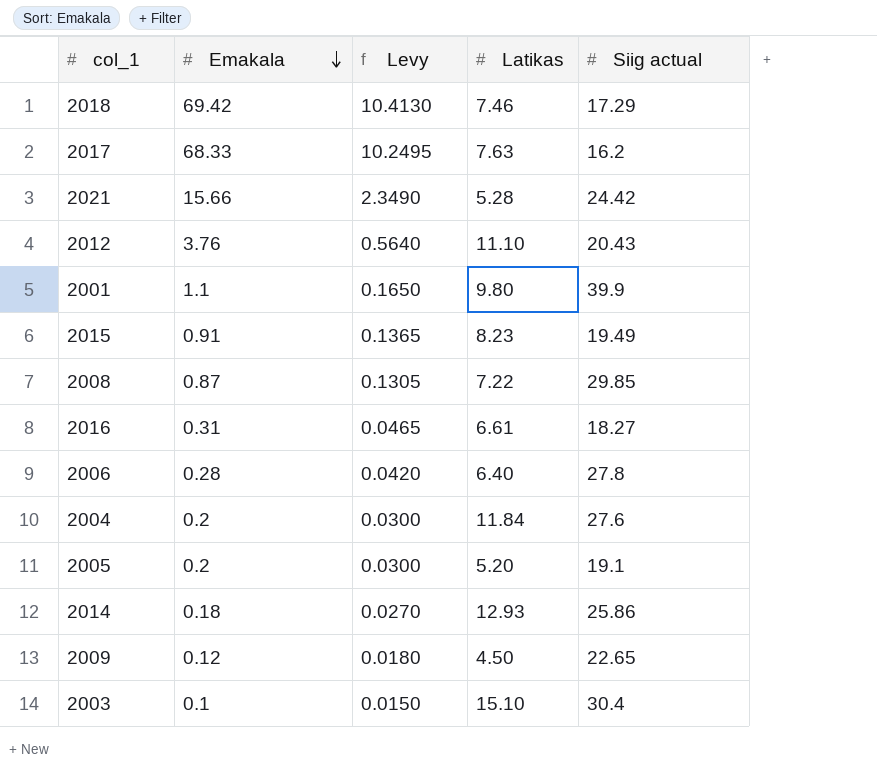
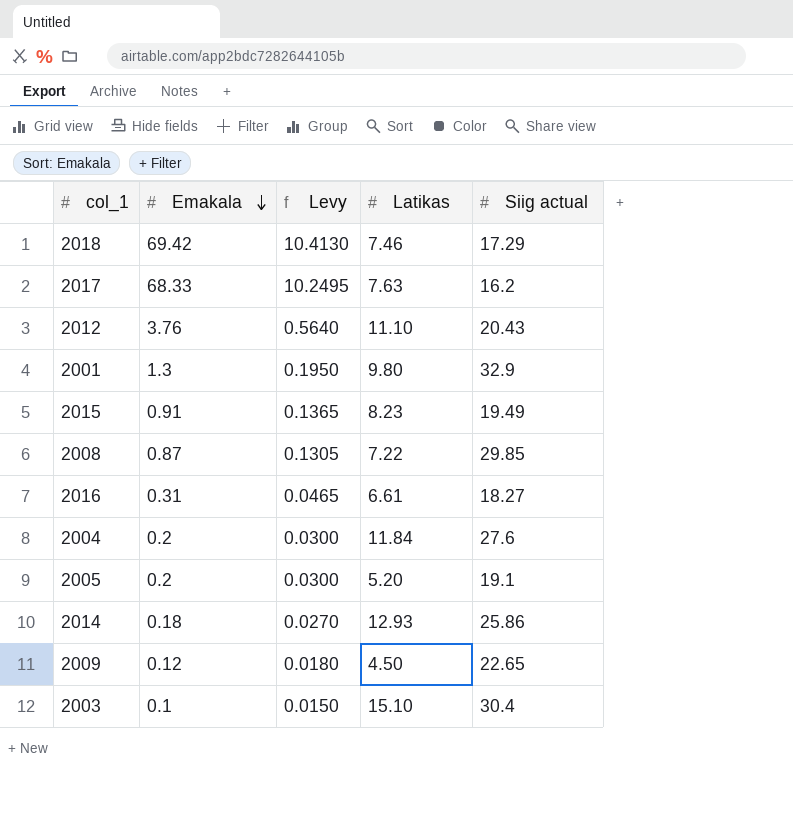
row 2021: 15.66 | 2.3490 | 5.28 | 24.42 -> none
row 2006: 0.28 | 0.0420 | 6.40 | 27.8 -> none
2001 | Emakala: 1.1 -> 1.3
2001 | Levy: 0.1650 -> 0.1950
2001 | Siig actual: 39.9 -> 32.9

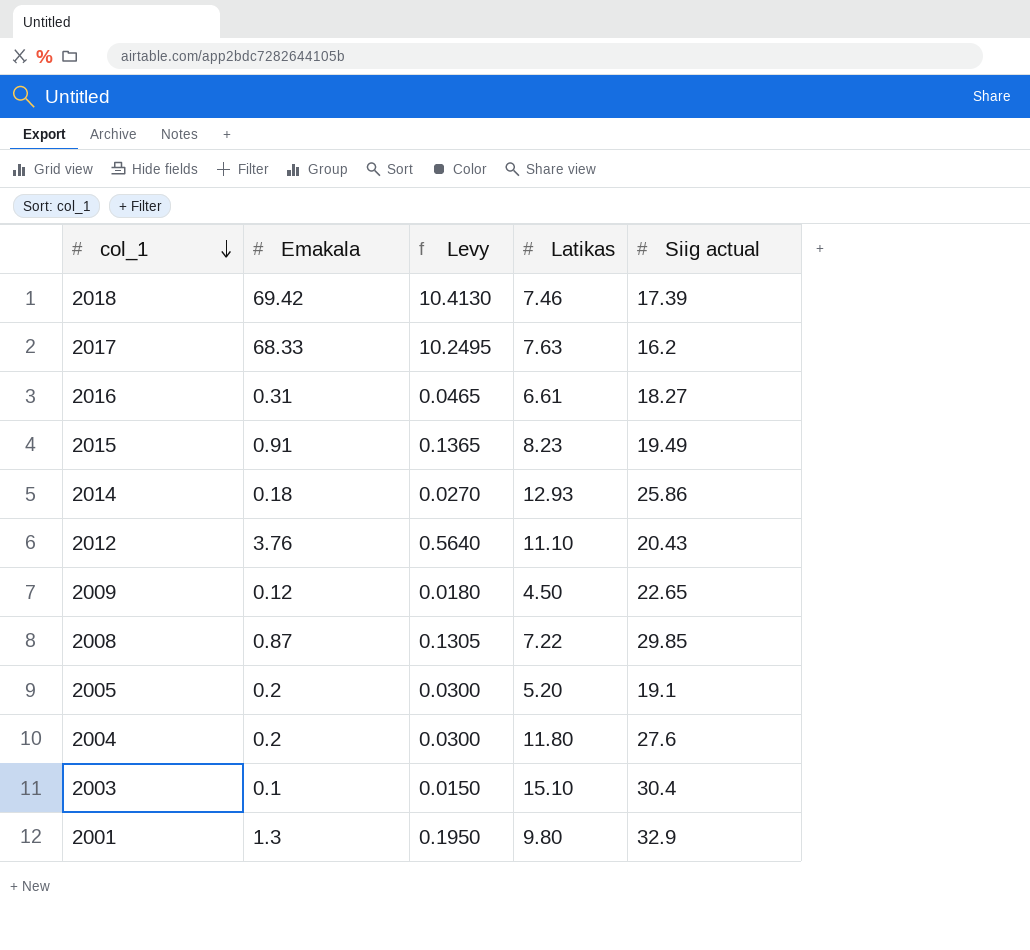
row order: Emakala descending -> col_1 descending
2018 | Siig actual: 17.29 -> 17.39
2004 | Latikas: 11.84 -> 11.80

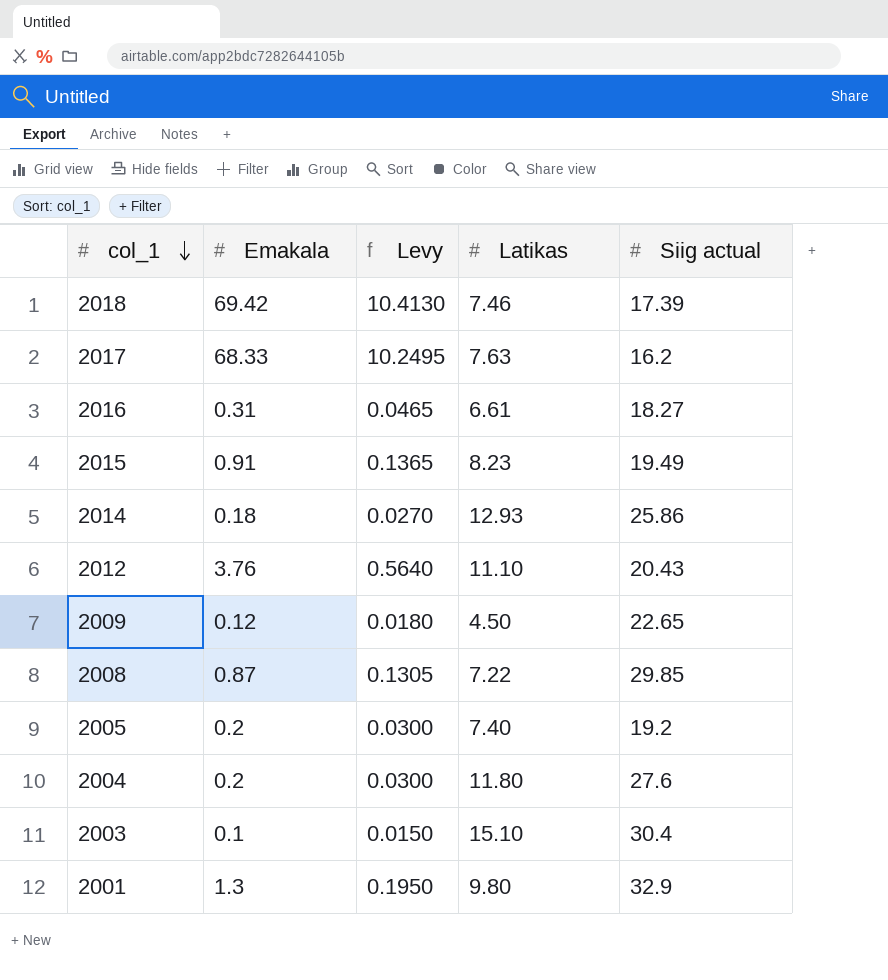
2005 | Latikas: 5.20 -> 7.40
2005 | Siig actual: 19.1 -> 19.2

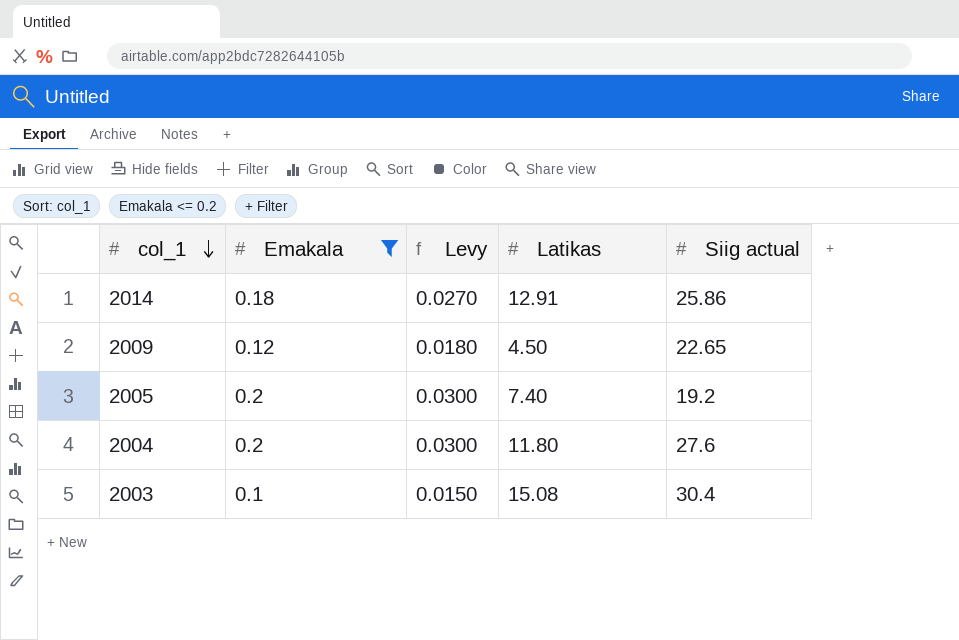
filter: none -> Emakala <= 0.2
2014 | Latikas: 12.93 -> 12.91
2003 | Latikas: 15.10 -> 15.08

